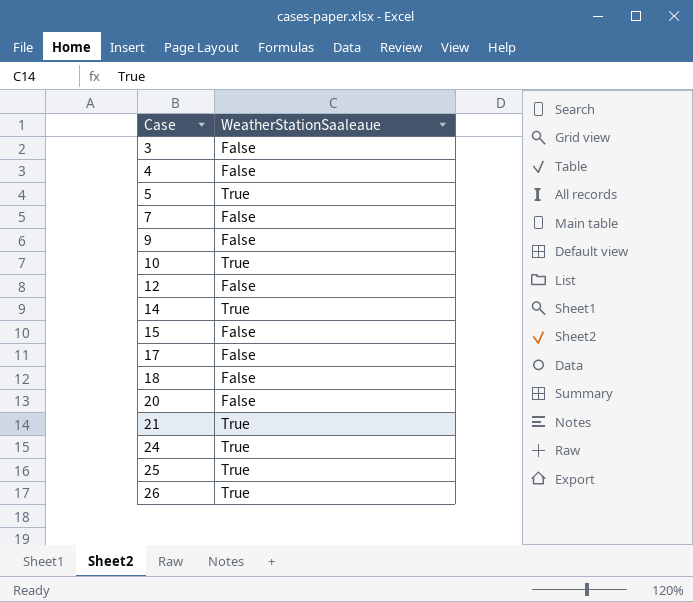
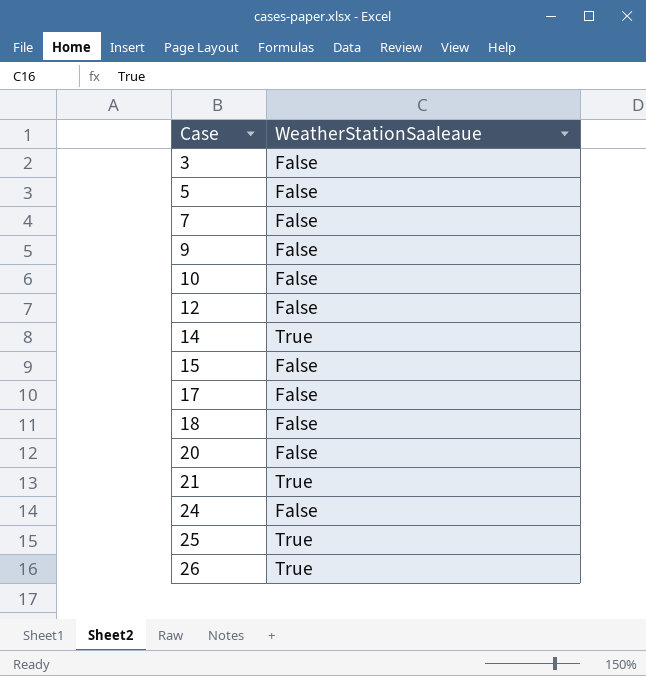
row 4: False -> none
5 | WeatherStationSaaleaue: True -> False
10 | WeatherStationSaaleaue: True -> False
24 | WeatherStationSaaleaue: True -> False

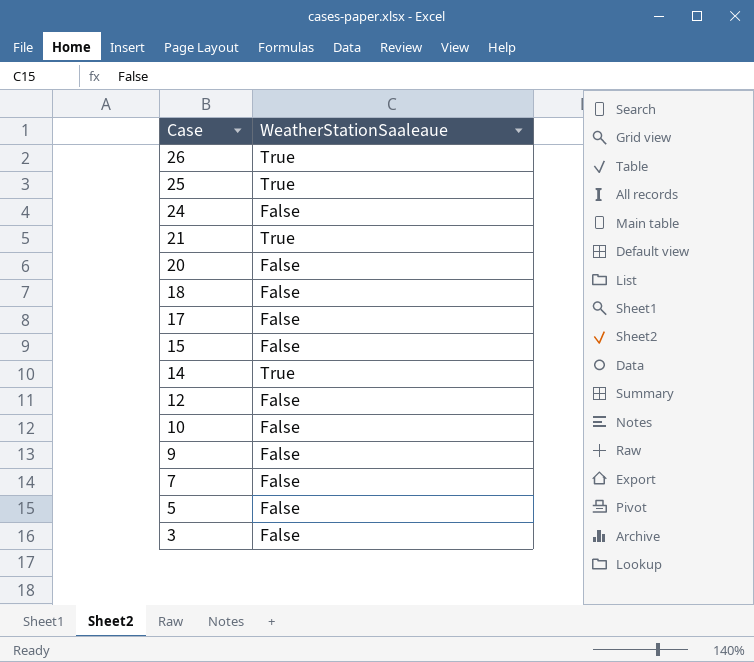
row order: Case ascending -> Case descending

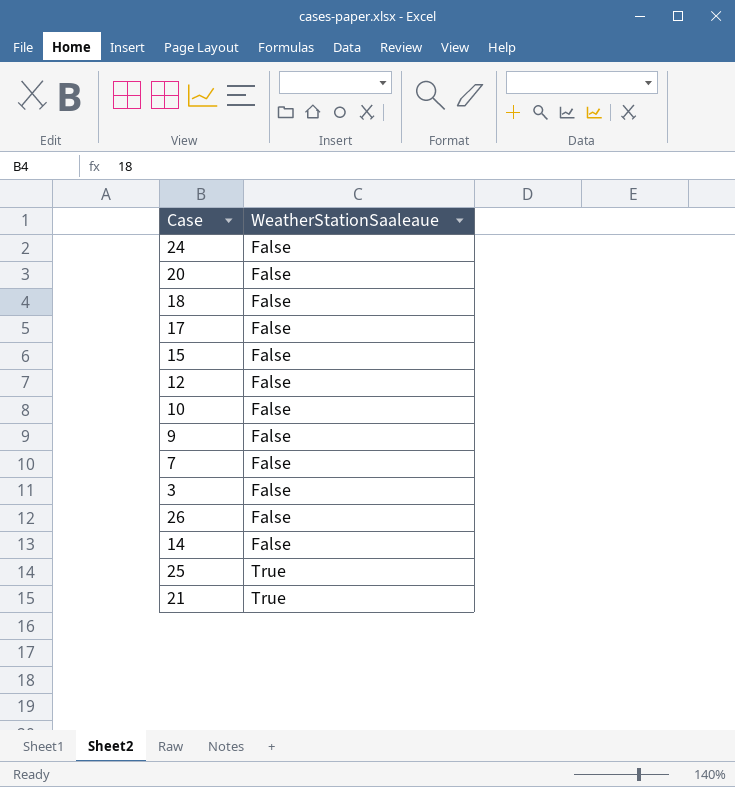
row order: Case descending -> WeatherStationSaaleaue ascending
row 5: False -> none
26 | WeatherStationSaaleaue: True -> False
14 | WeatherStationSaaleaue: True -> False

